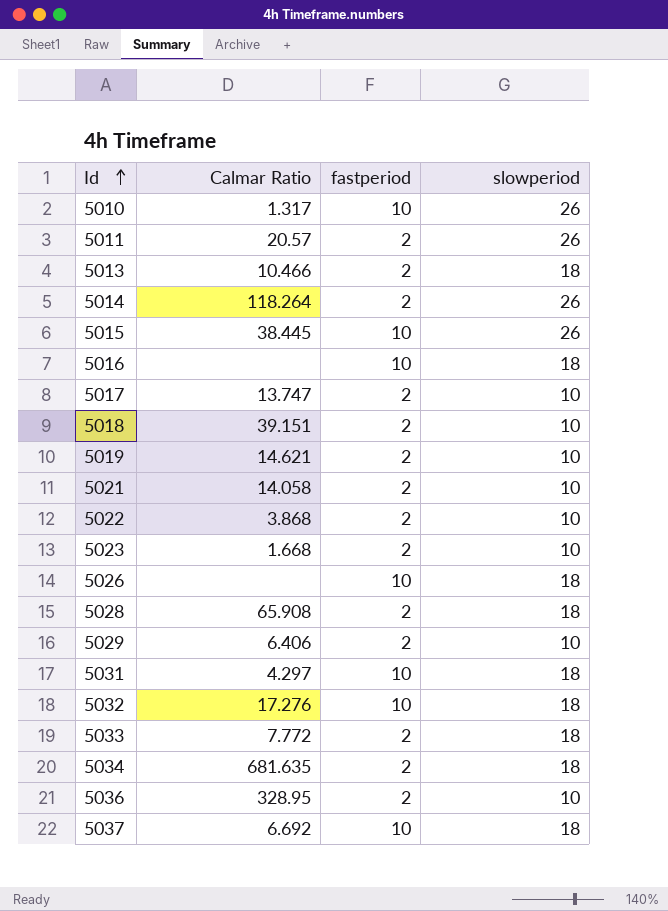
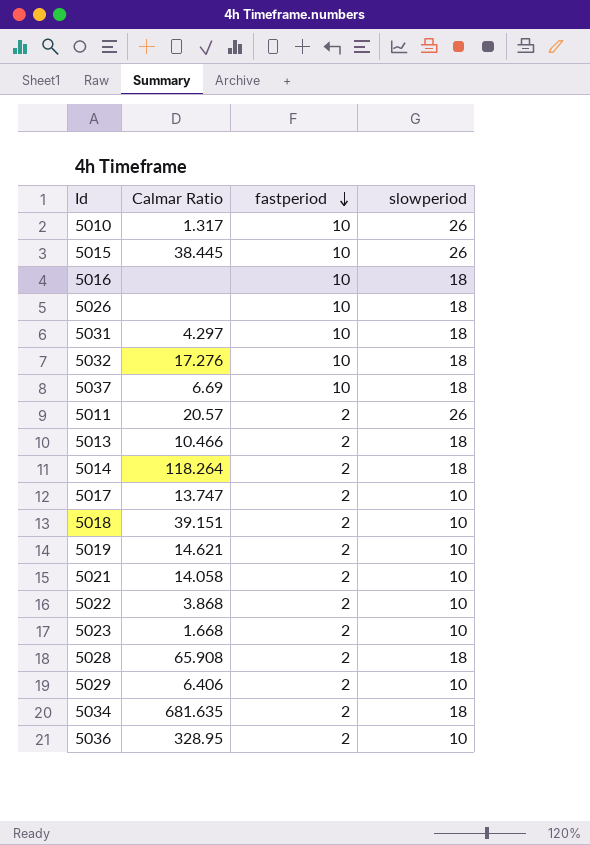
row order: Id ascending -> fastperiod descending
row 5033: 7.772 | 2 | 18 -> none
5037 | Calmar Ratio: 6.692 -> 6.69
5014 | slowperiod: 26 -> 18

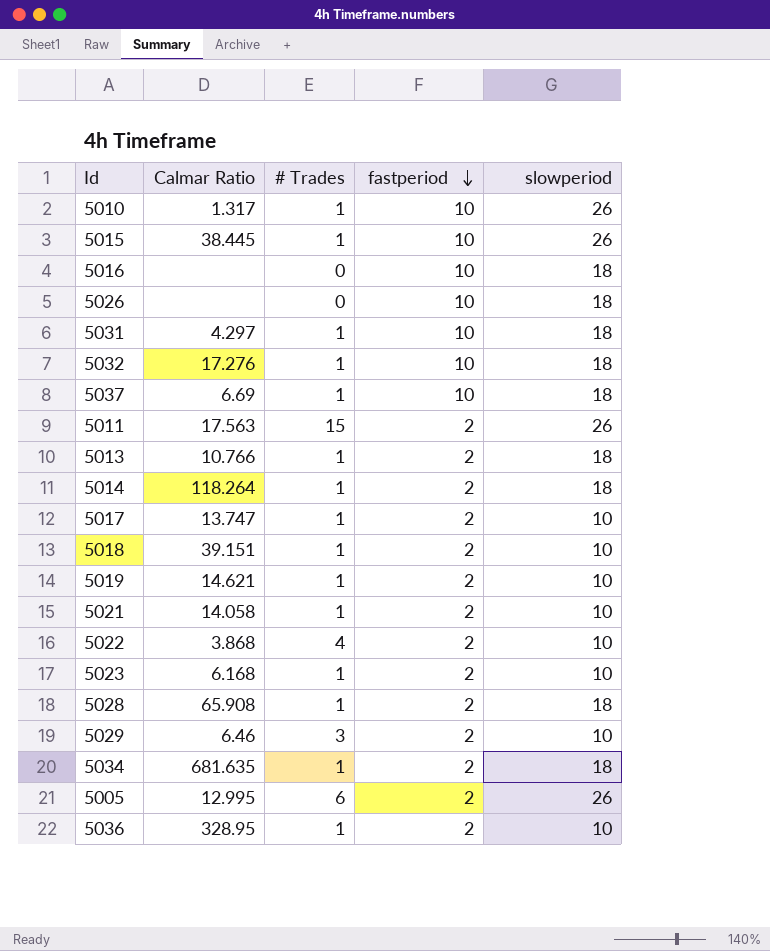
column # Trades | position: none -> 3
5011 | Calmar Ratio: 20.57 -> 17.563
5013 | Calmar Ratio: 10.466 -> 10.766
5023 | Calmar Ratio: 1.668 -> 6.168
5029 | Calmar Ratio: 6.406 -> 6.46
row 5005: none -> 12.995 | 6 | 2 | 26

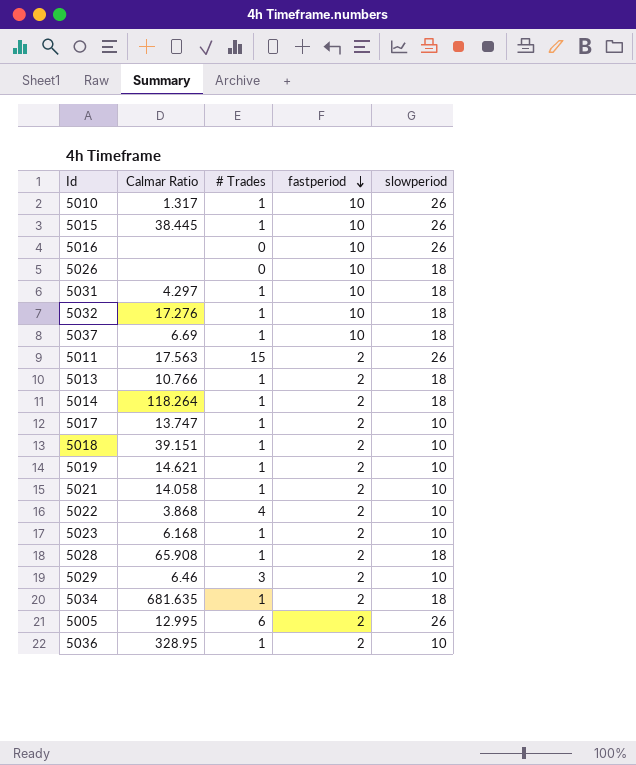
5016 | slowperiod: 18 -> 26

